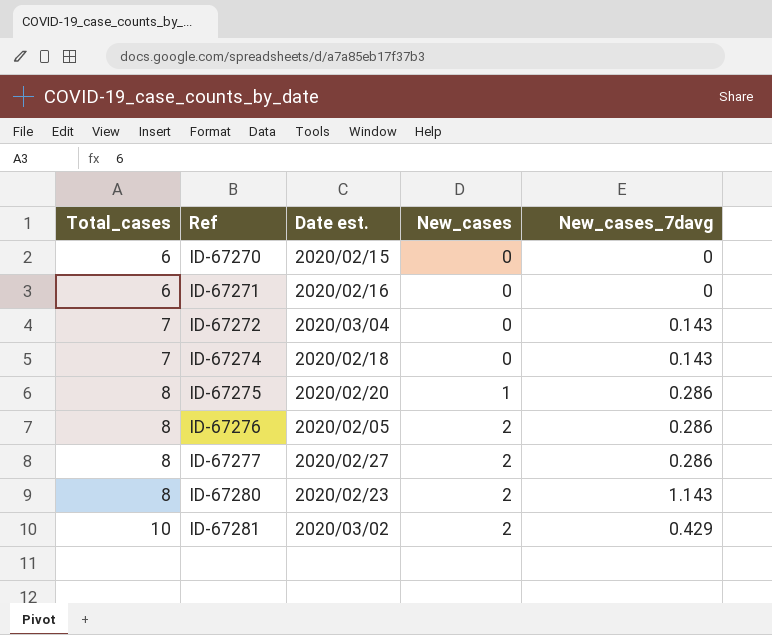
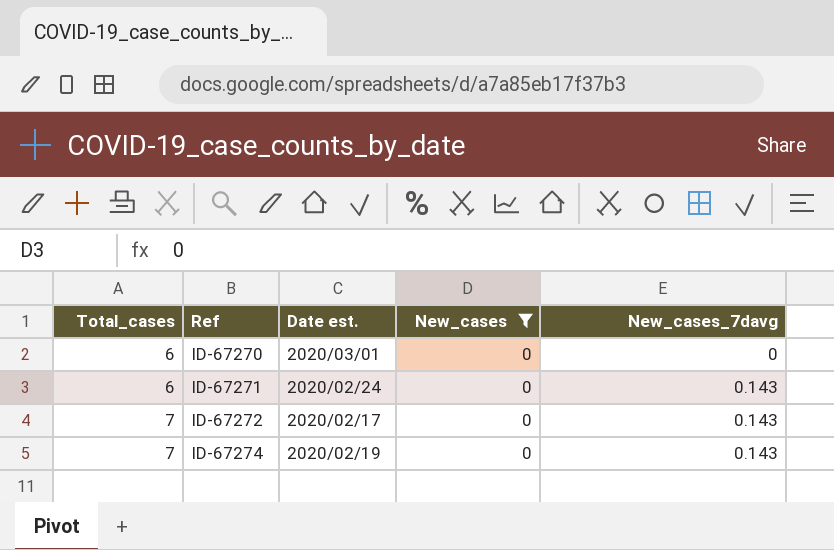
filter: none -> New_cases = 0
ID-67270 | Date est.: 2020/02/15 -> 2020/03/01
ID-67271 | Date est.: 2020/02/16 -> 2020/02/24
ID-67271 | New_cases_7davg: 0 -> 0.143
ID-67272 | Date est.: 2020/03/04 -> 2020/02/17
ID-67274 | Date est.: 2020/02/18 -> 2020/02/19

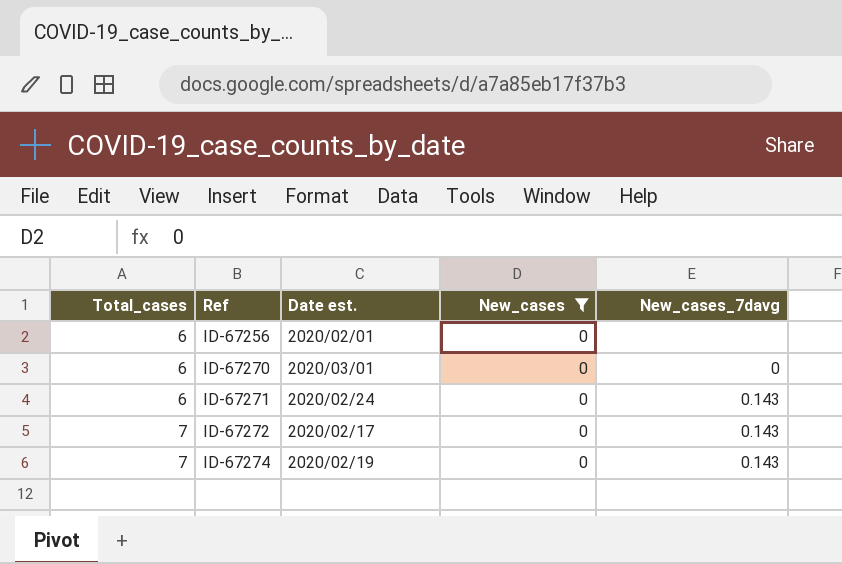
row ID-67256: none -> 6 | 2020/02/01 | 0 | none

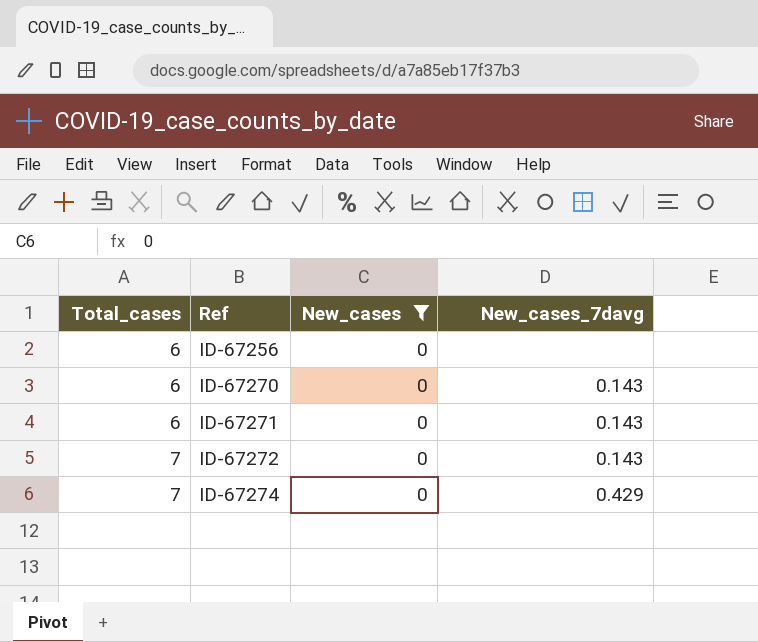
column Date est. | position: 3 -> none
ID-67270 | New_cases_7davg: 0 -> 0.143
ID-67274 | New_cases_7davg: 0.143 -> 0.429

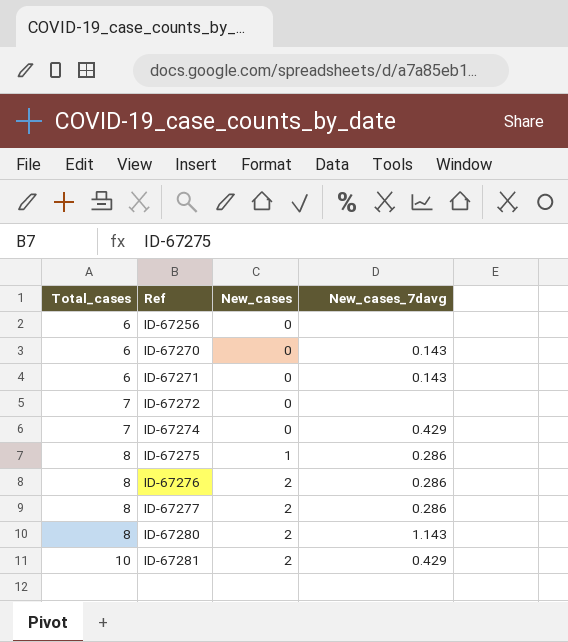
filter: New_cases = 0 -> none
ID-67272 | New_cases_7davg: 0.143 -> none

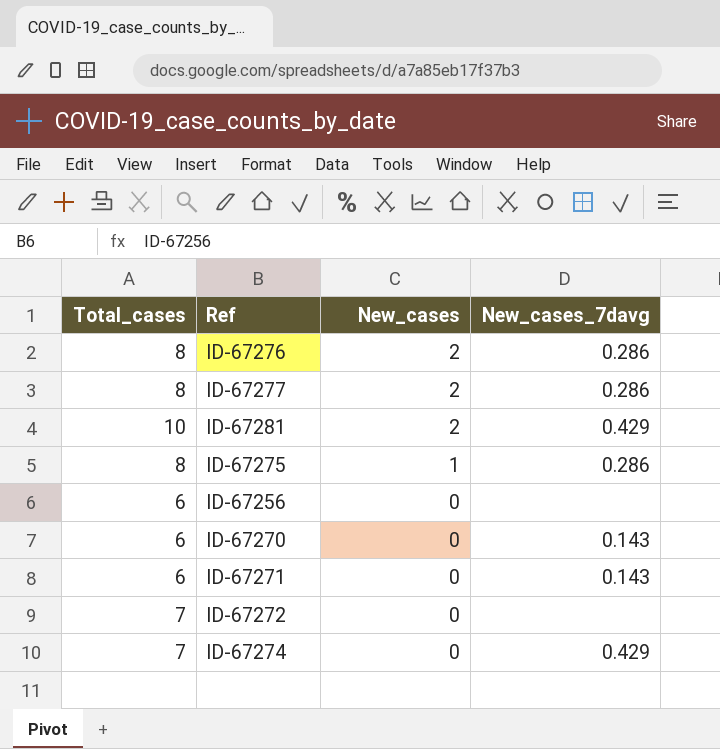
row order: Total_cases ascending -> New_cases descending
row ID-67280: 8 | 2 | 1.143 -> none

